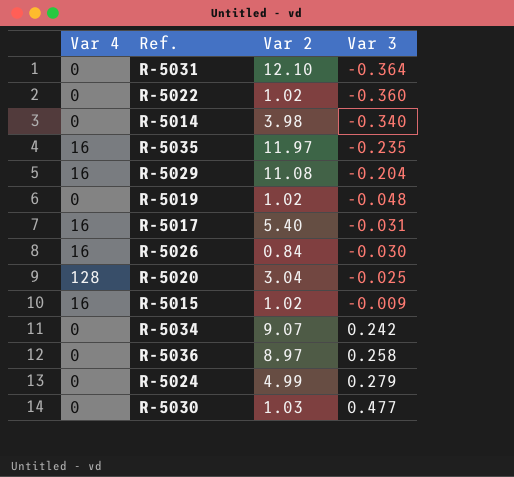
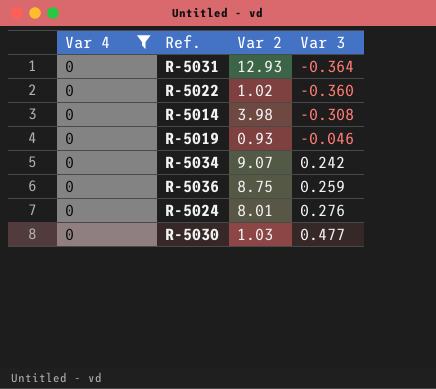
filter: none -> Var 4 = 0
R-5031 | Var 2: 12.10 -> 12.93
R-5014 | Var 3: -0.340 -> -0.308
R-5019 | Var 2: 1.02 -> 0.93
R-5019 | Var 3: -0.048 -> -0.046
R-5036 | Var 2: 8.97 -> 8.75
R-5036 | Var 3: 0.258 -> 0.259
R-5024 | Var 2: 4.99 -> 8.01
R-5024 | Var 3: 0.279 -> 0.276

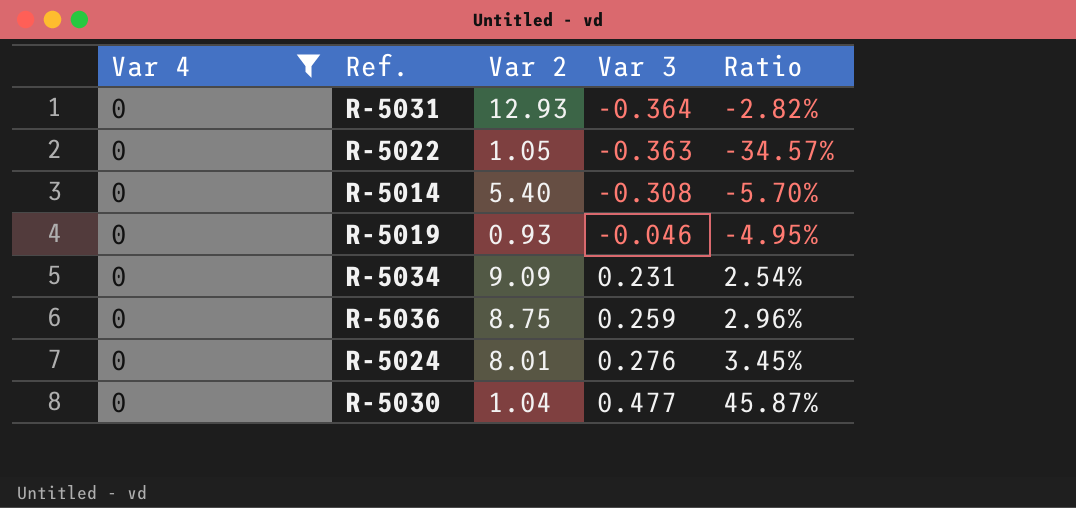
column Ratio | formula: none -> [Var 3] / [Var 2]
R-5022 | Var 2: 1.02 -> 1.05
R-5022 | Var 3: -0.360 -> -0.363
R-5014 | Var 2: 3.98 -> 5.40
R-5034 | Var 2: 9.07 -> 9.09
R-5034 | Var 3: 0.242 -> 0.231
R-5030 | Var 2: 1.03 -> 1.04

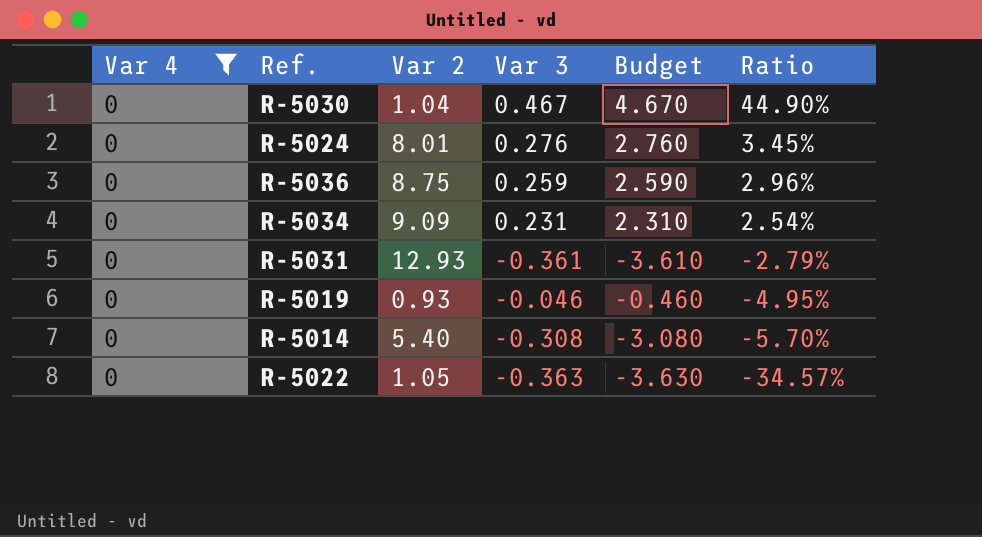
row order: Var 3 ascending -> Ratio descending
column Budget | formula: none -> [Var 3] * 10
R-5030 | Var 3: 0.477 -> 0.467
R-5030 | Ratio: 45.87% -> 44.90%
R-5031 | Var 3: -0.364 -> -0.361
R-5031 | Ratio: -2.82% -> -2.79%

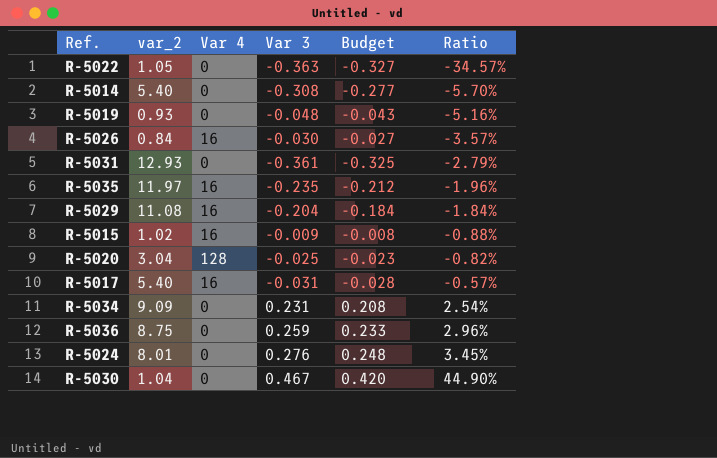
filter: Var 4 = 0 -> none
row order: Ratio descending -> Ratio ascending
column name: Var 2 -> var_2
column Var 4 | position: 1 -> 3
column Budget | formula: [Var 3] * 10 -> [Var 3] * 0.9
R-5019 | Var 3: -0.046 -> -0.048
R-5019 | Ratio: -4.95% -> -5.16%

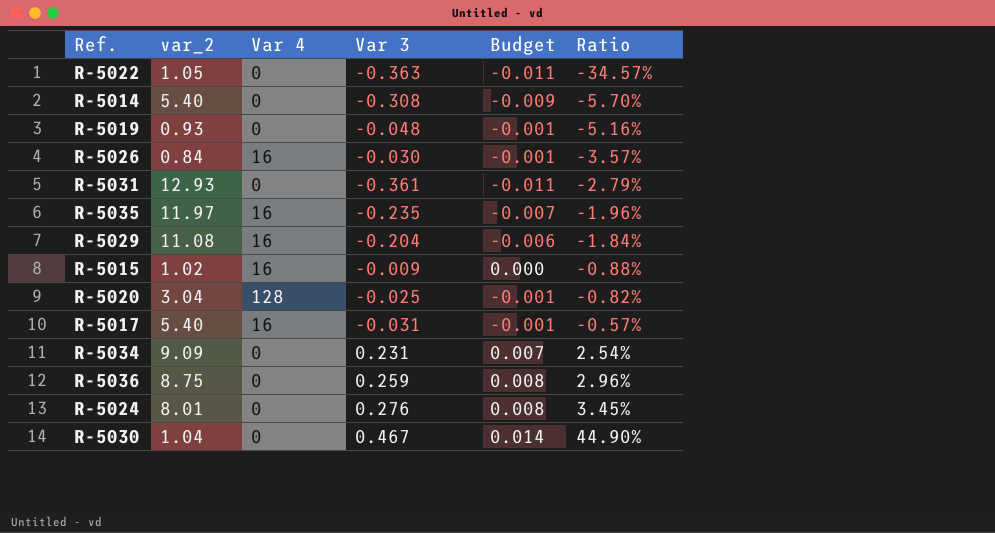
column Budget | formula: [Var 3] * 0.9 -> [Var 3] * 0.03

